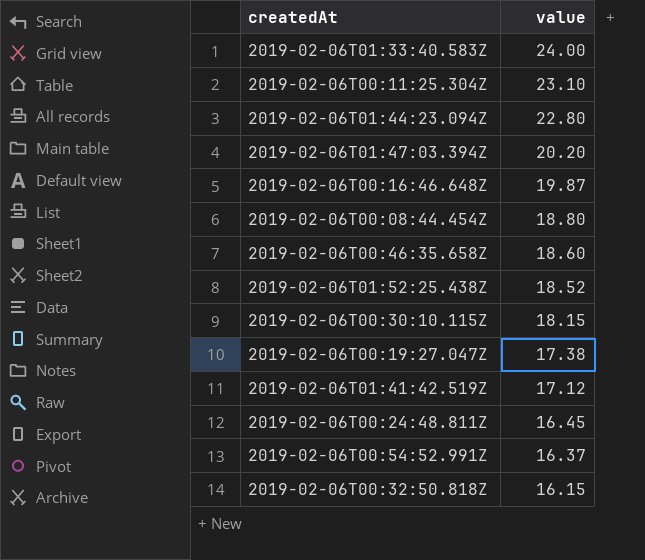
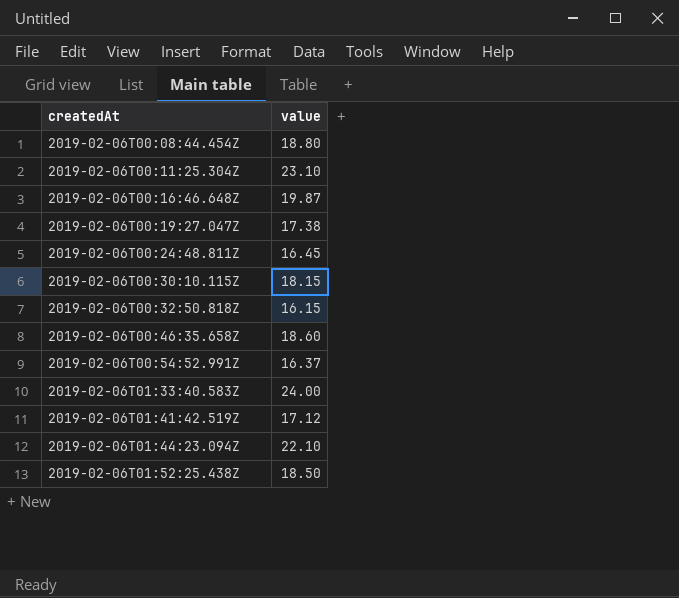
row order: value descending -> createdAt ascending
row 2019-02-06T01:47:03.394Z: 20.20 -> none
2019-02-06T01:44:23.094Z | value: 22.80 -> 22.10
2019-02-06T01:52:25.438Z | value: 18.52 -> 18.50

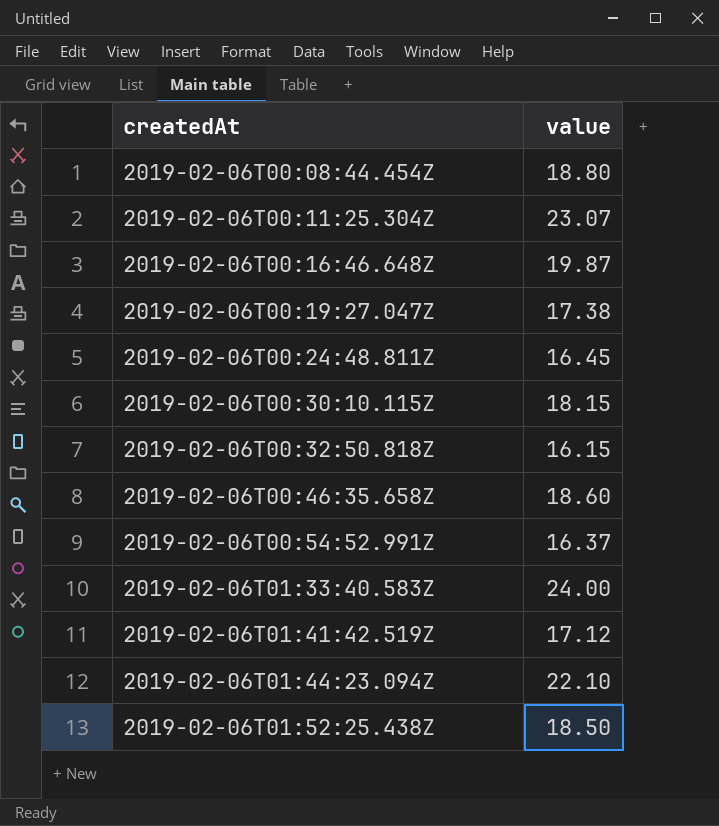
2019-02-06T00:11:25.304Z | value: 23.10 -> 23.07

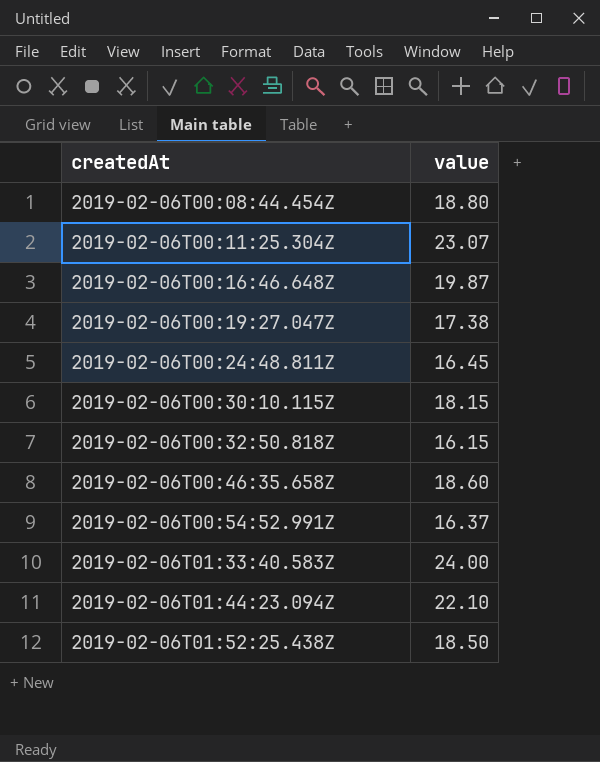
row 2019-02-06T01:41:42.519Z: 17.12 -> none

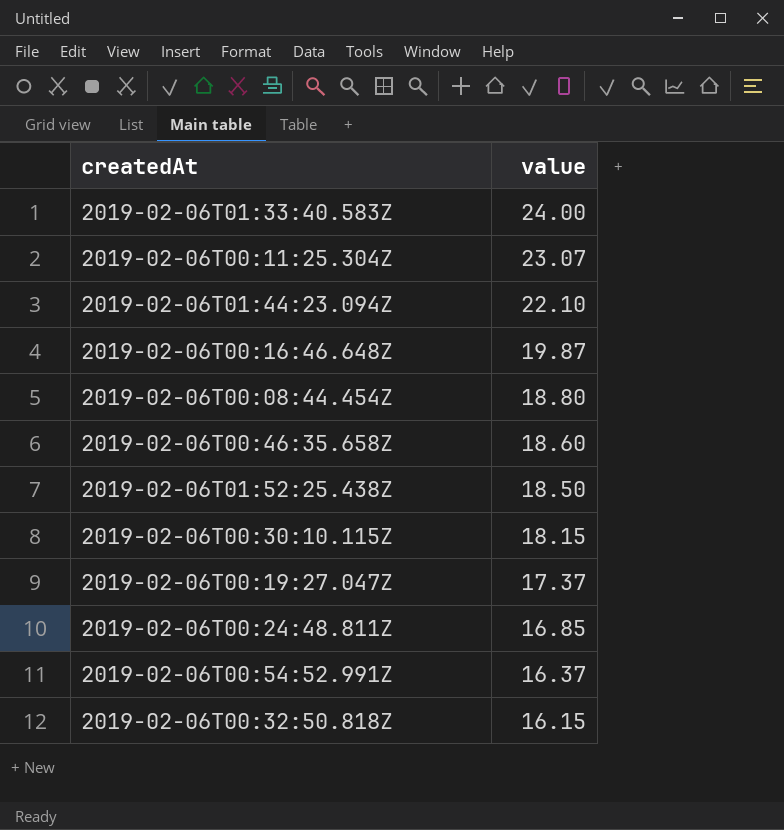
row order: createdAt ascending -> value descending
2019-02-06T00:19:27.047Z | value: 17.38 -> 17.37
2019-02-06T00:24:48.811Z | value: 16.45 -> 16.85

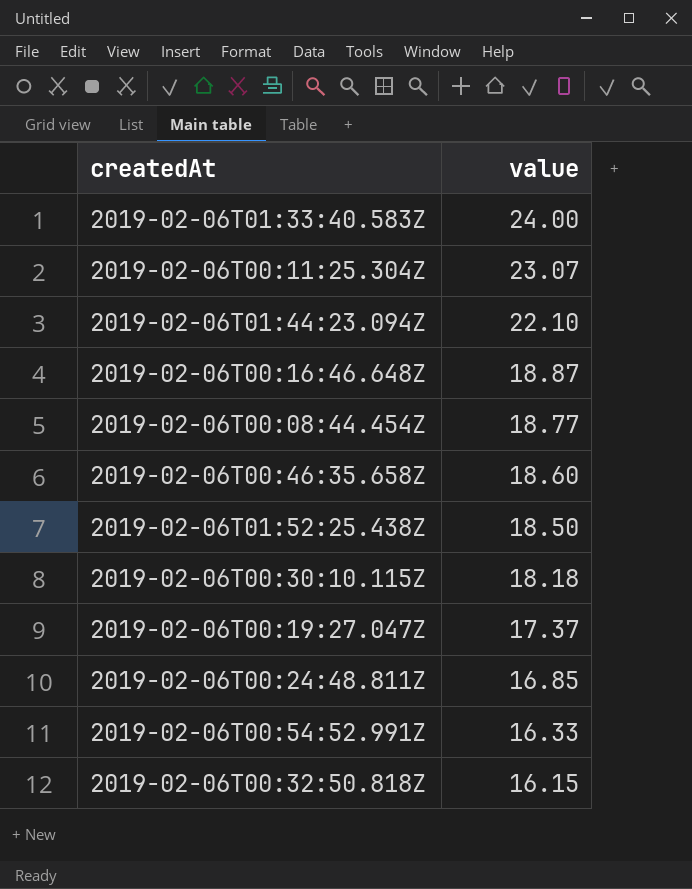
2019-02-06T00:16:46.648Z | value: 19.87 -> 18.87
2019-02-06T00:08:44.454Z | value: 18.80 -> 18.77
2019-02-06T00:30:10.115Z | value: 18.15 -> 18.18
2019-02-06T00:54:52.991Z | value: 16.37 -> 16.33

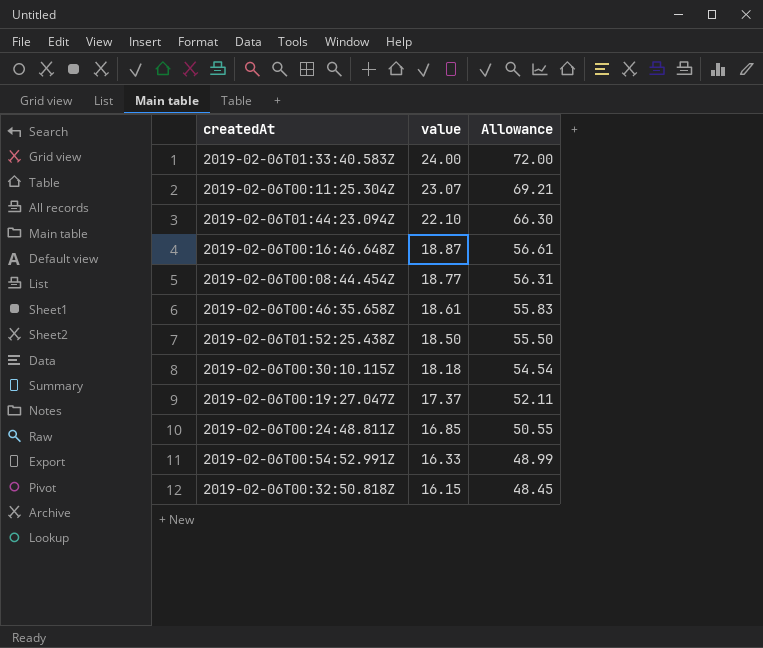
column Allowance | formula: none -> [value] * 3
2019-02-06T00:46:35.658Z | value: 18.60 -> 18.61

